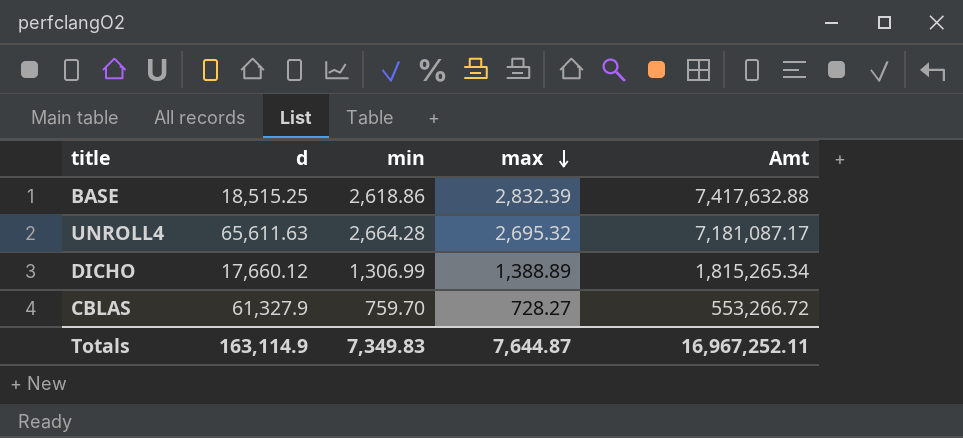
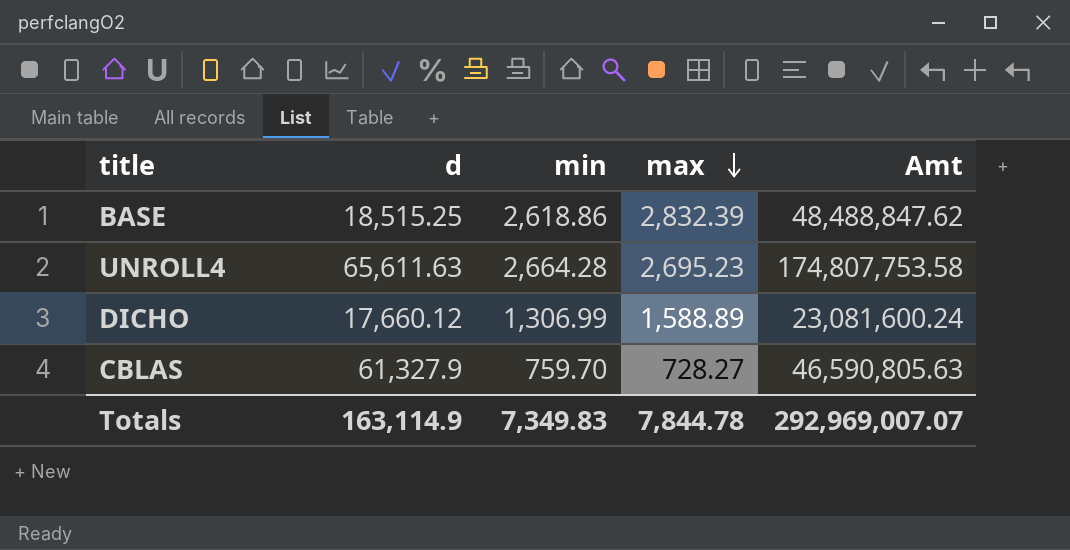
column Amt | formula: [min] * [max] -> [d] * [min]
UNROLL4 | max: 2,695.32 -> 2,695.23
DICHO | max: 1,388.89 -> 1,588.89
Totals | max: 7,644.87 -> 7,844.78
Totals | Amt: 16,967,252.11 -> 292,969,007.07

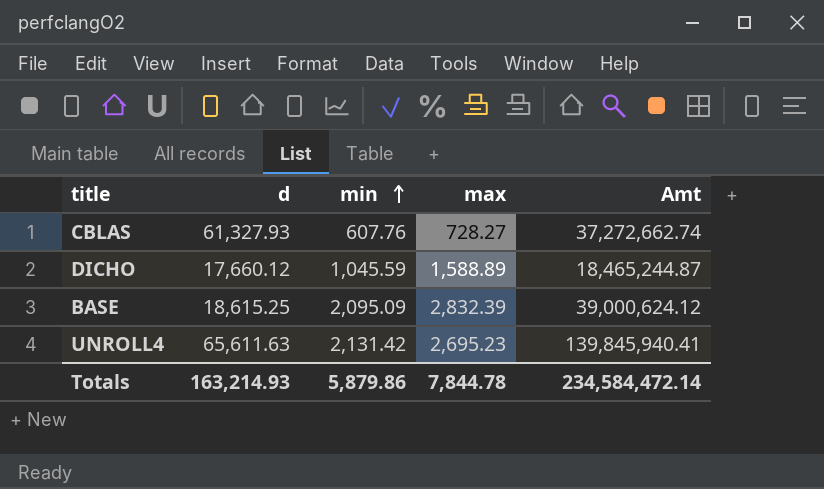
row order: max descending -> min ascending
CBLAS | d: 61,327.9 -> 61,327.93
CBLAS | min: 759.70 -> 607.76
CBLAS | Amt: 46,590,805.63 -> 37,272,662.74
DICHO | min: 1,306.99 -> 1,045.59
DICHO | Amt: 23,081,600.24 -> 18,465,244.87
BASE | d: 18,515.25 -> 18,615.25
BASE | min: 2,618.86 -> 2,095.09
BASE | Amt: 48,488,847.62 -> 39,000,624.12
UNROLL4 | min: 2,664.28 -> 2,131.42
UNROLL4 | Amt: 174,807,753.58 -> 139,845,940.41
Totals | d: 163,114.9 -> 163,214.93
Totals | min: 7,349.83 -> 5,879.86
Totals | Amt: 292,969,007.07 -> 234,584,472.14

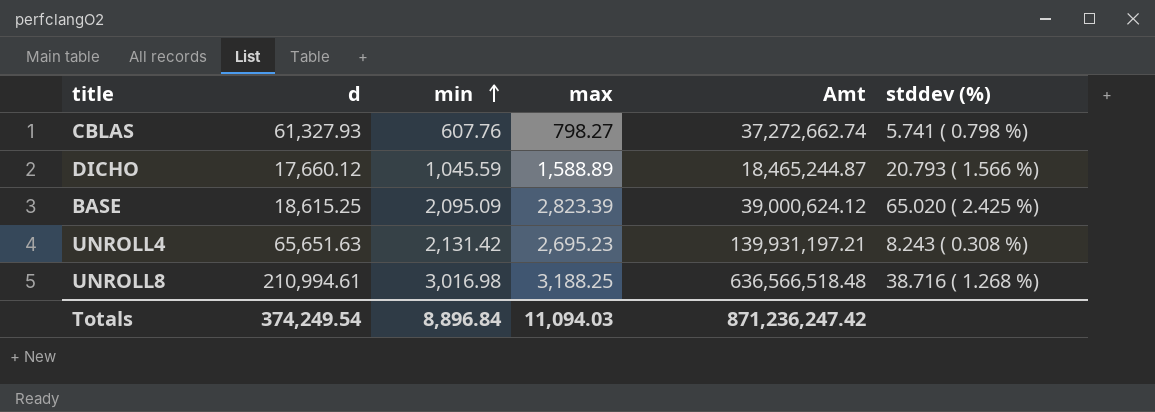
column stddev (%) | position: none -> 6
CBLAS | max: 728.27 -> 798.27
BASE | max: 2,832.39 -> 2,823.39
UNROLL4 | d: 65,611.63 -> 65,651.63
UNROLL4 | Amt: 139,845,940.41 -> 139,931,197.21
row UNROLL8: none -> 210,994.61 | 3,016.98 | 3,188.25 | 636,566,518.48 | 38.716 ( 1.268 %)
Totals | d: 163,214.93 -> 374,249.54
Totals | min: 5,879.86 -> 8,896.84
Totals | max: 7,844.78 -> 11,094.03
Totals | Amt: 234,584,472.14 -> 871,236,247.42

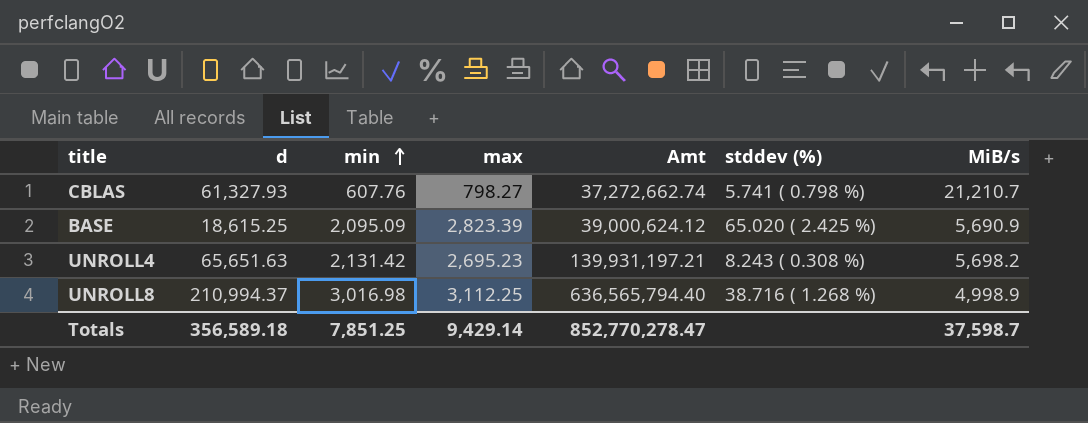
column MiB/s | position: none -> 7
row DICHO: 17,660.12 | 1,045.59 | 1,588.89 | 18,465,244.87 | 20.793 ( 1.566 %) -> none
UNROLL8 | d: 210,994.61 -> 210,994.37
UNROLL8 | max: 3,188.25 -> 3,112.25
UNROLL8 | Amt: 636,566,518.48 -> 636,565,794.40
Totals | d: 374,249.54 -> 356,589.18
Totals | min: 8,896.84 -> 7,851.25
Totals | max: 11,094.03 -> 9,429.14
Totals | Amt: 871,236,247.42 -> 852,770,278.47

